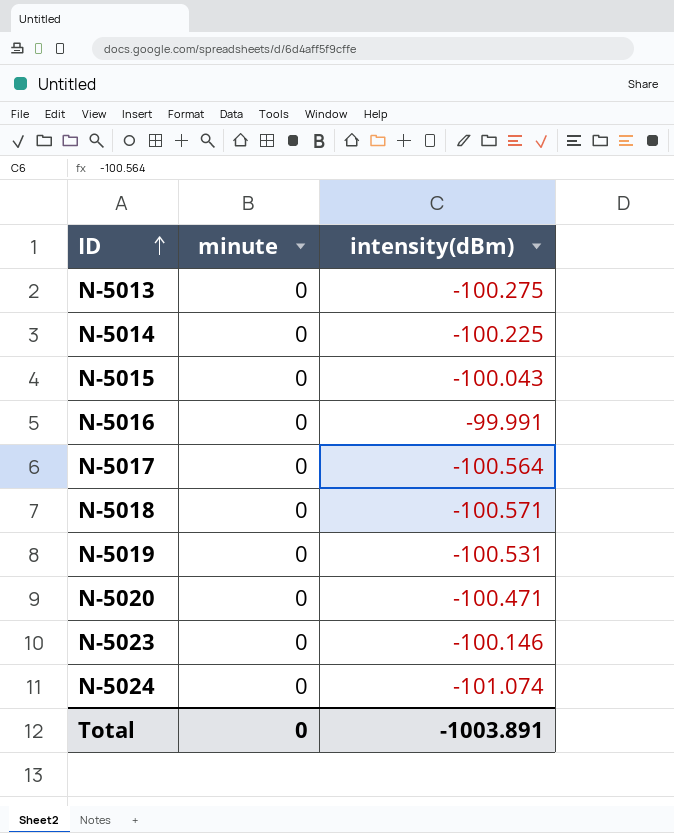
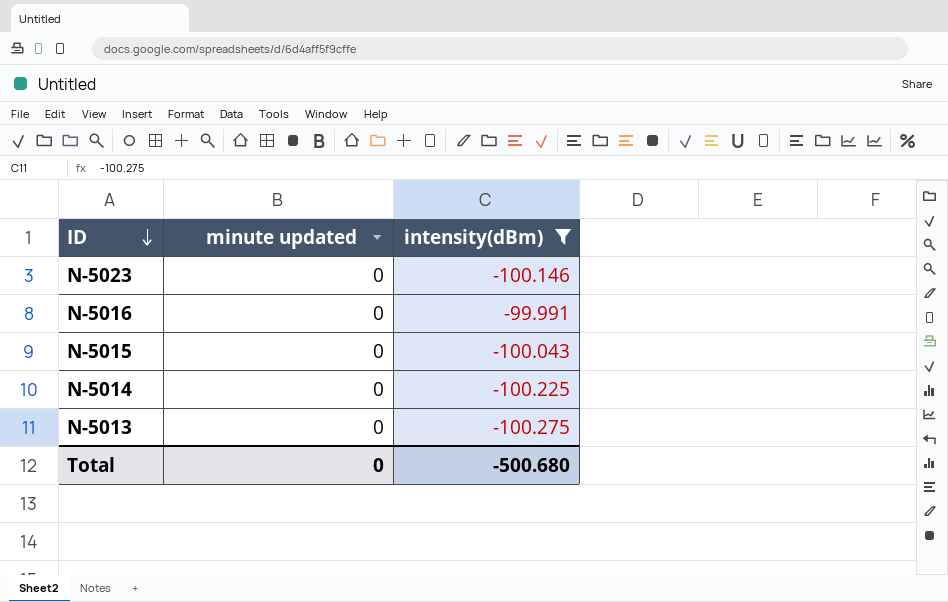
filter: none -> intensity(dBm) >= -100.275
row order: ID ascending -> ID descending
column name: minute -> minute updated
Total | intensity(dBm): -1003.891 -> -500.680

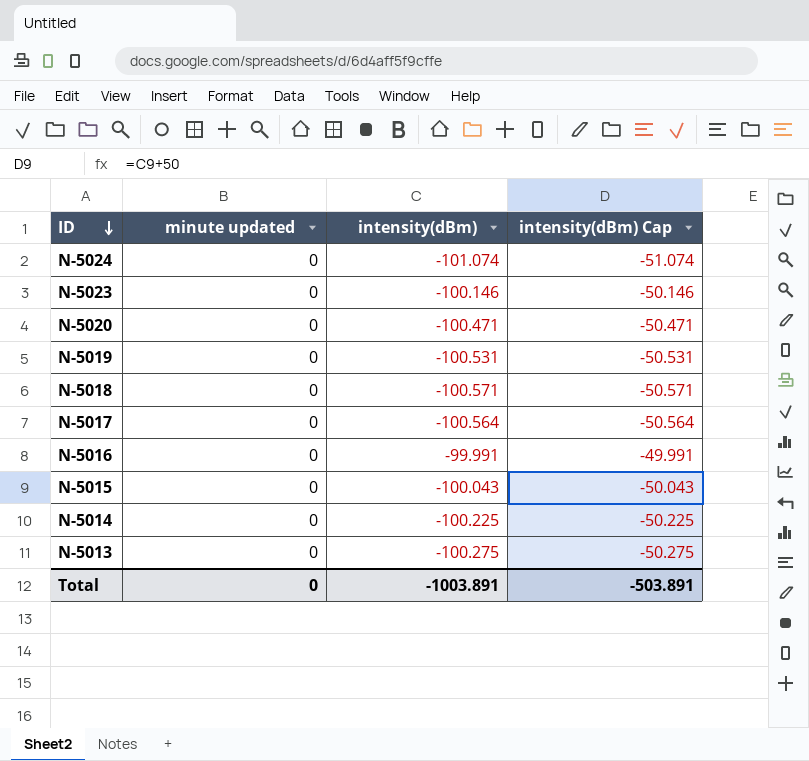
filter: intensity(dBm) >= -100.275 -> none
column intensity(dBm) Cap | formula: none -> [intensity(dBm)] + 50
Total | intensity(dBm): -500.680 -> -1003.891

